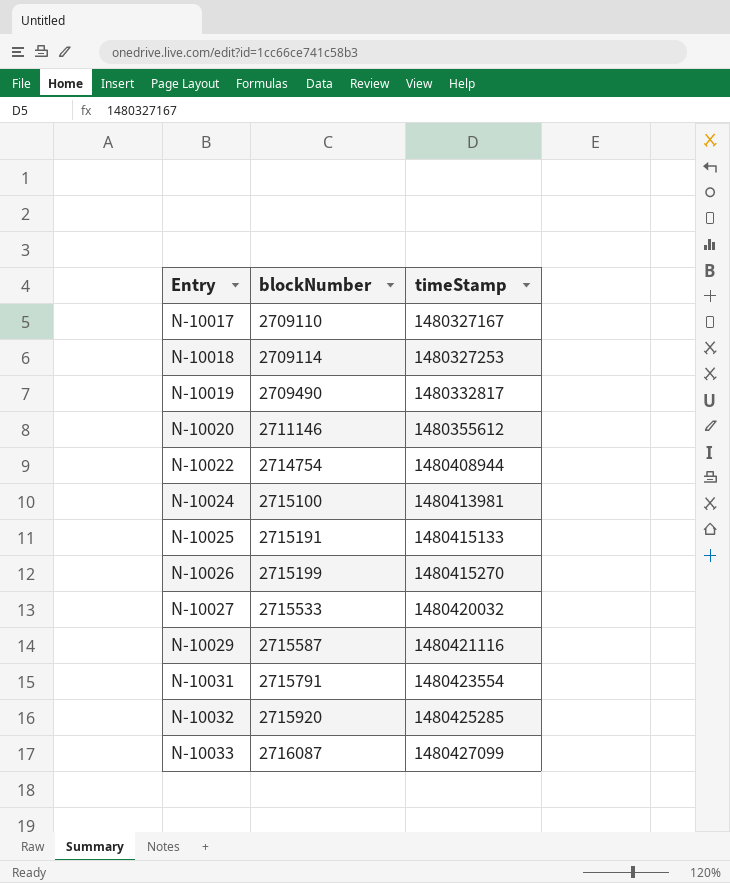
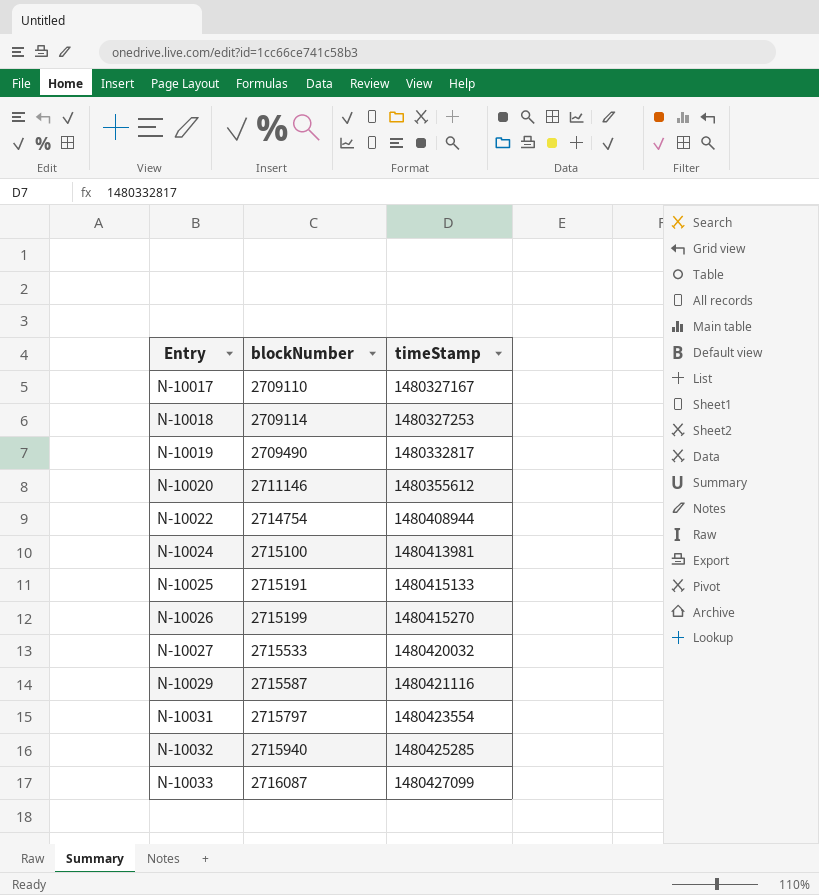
N-10031 | blockNumber: 2715791 -> 2715797
N-10032 | blockNumber: 2715920 -> 2715940

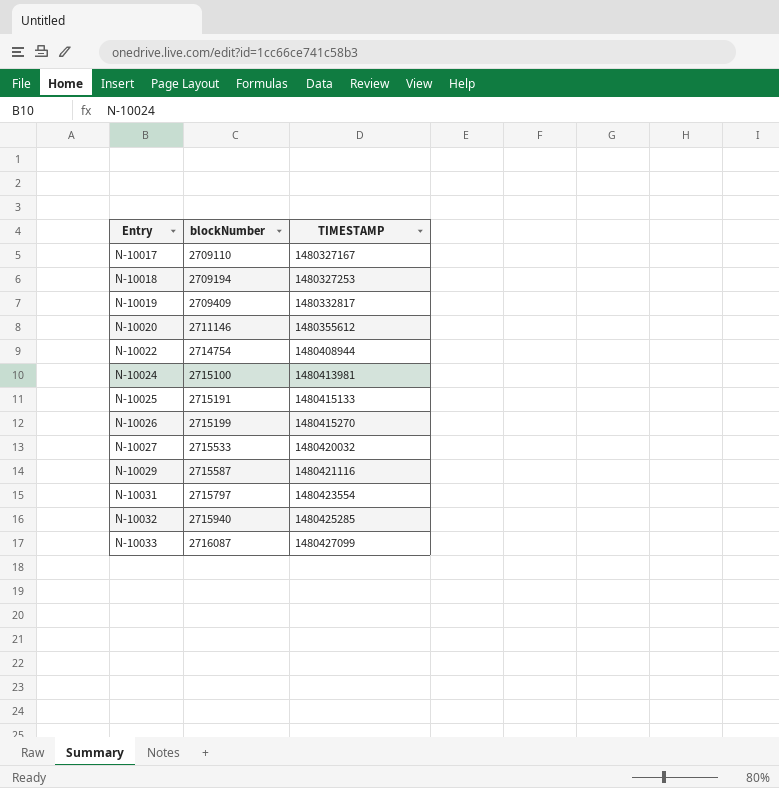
column name: timeStamp -> TIMESTAMP
N-10018 | blockNumber: 2709114 -> 2709194
N-10019 | blockNumber: 2709490 -> 2709409

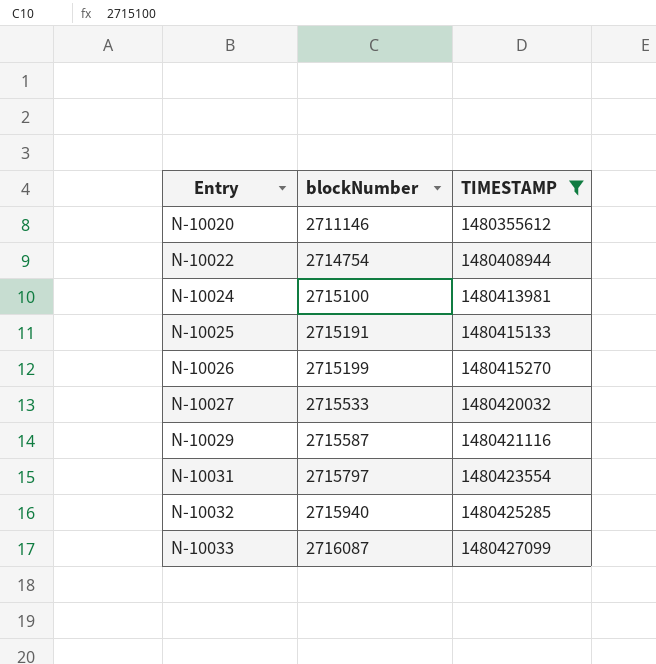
filter: none -> TIMESTAMP >= 1480355612

